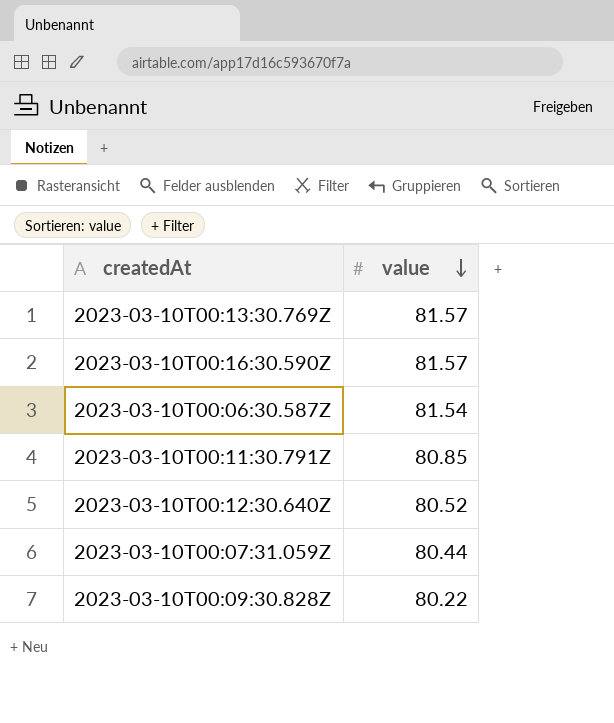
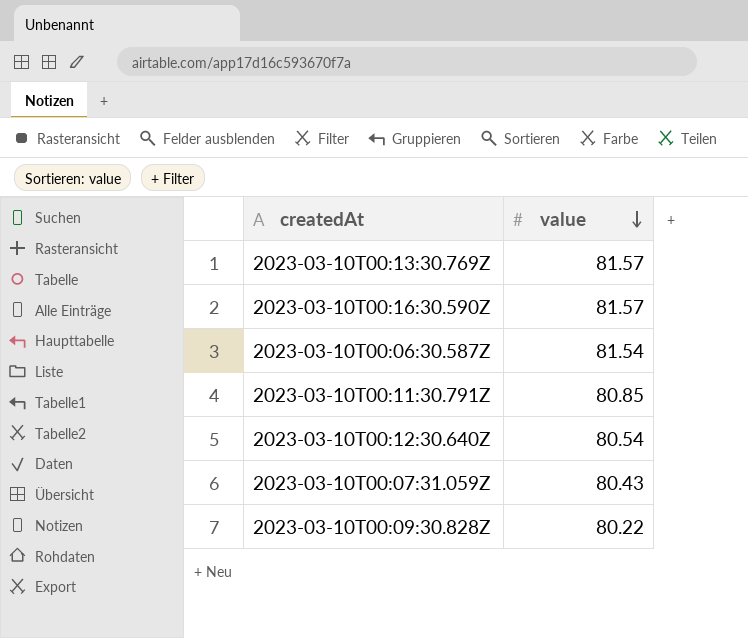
2023-03-10T00:12:30.640Z | value: 80.52 -> 80.54
2023-03-10T00:07:31.059Z | value: 80.44 -> 80.43

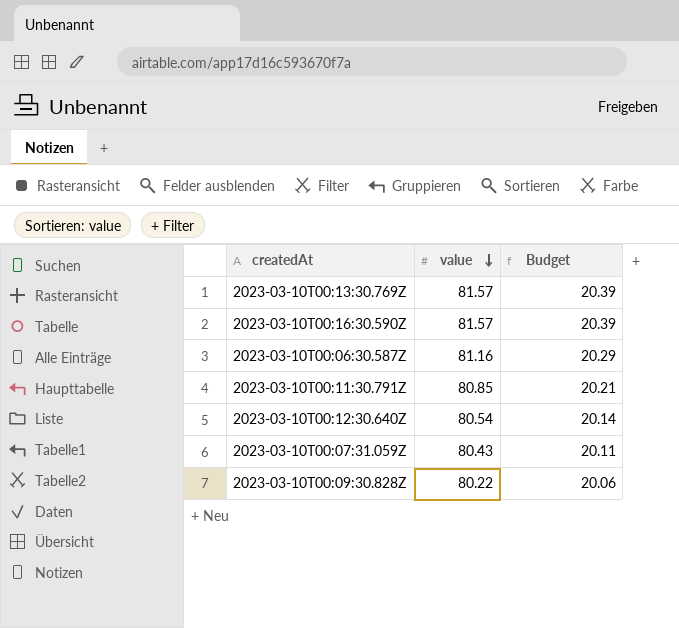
column Budget | formula: none -> [value] * 0.25
2023-03-10T00:06:30.587Z | value: 81.54 -> 81.16

